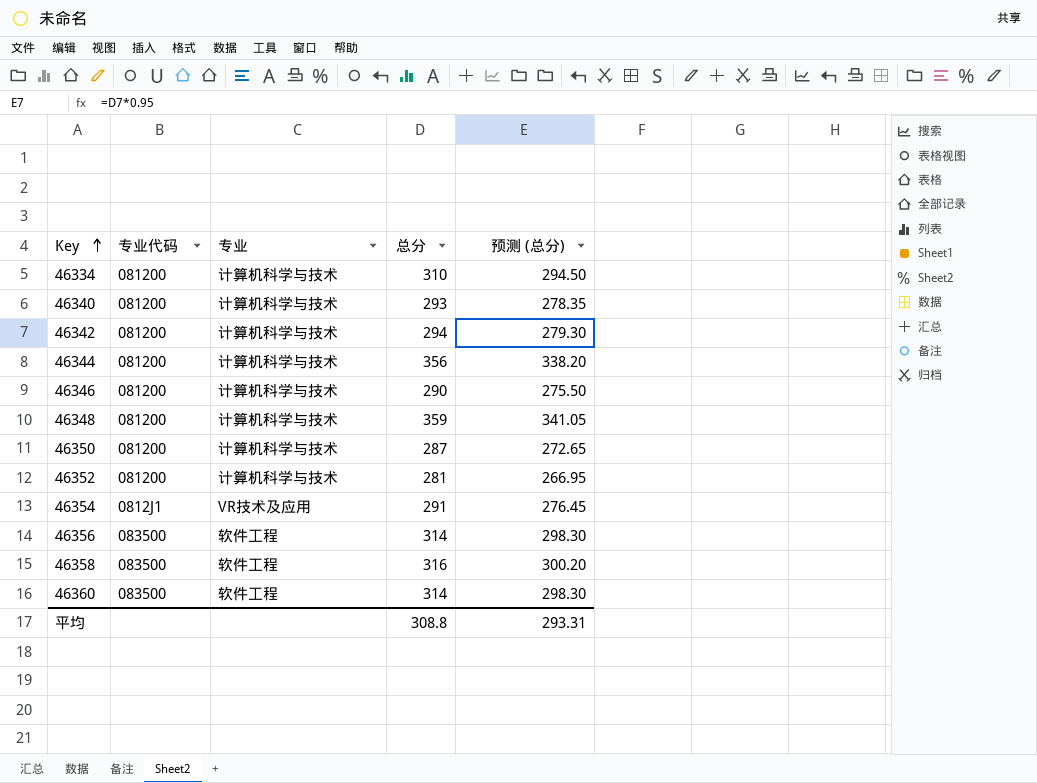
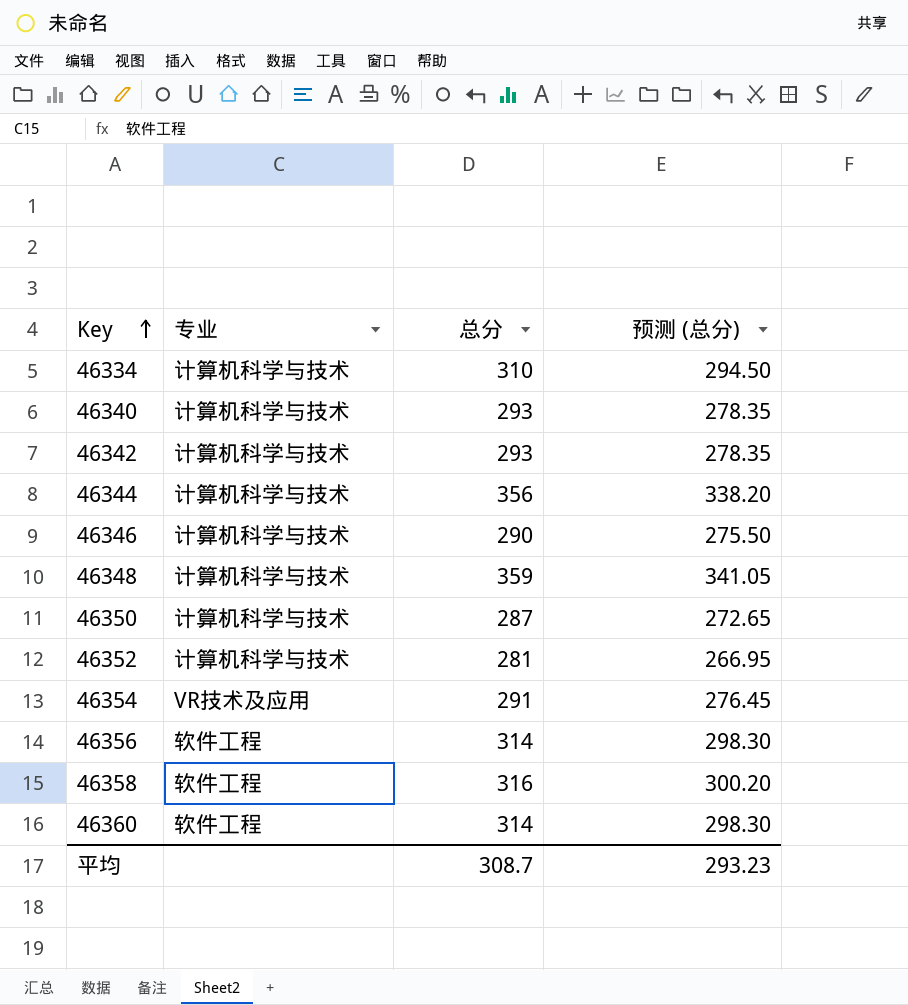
column 专业代码 | position: 2 -> none
46342 | 总分: 294 -> 293
46342 | 预测 (总分): 279.30 -> 278.35
平均 | 总分: 308.8 -> 308.7
平均 | 预测 (总分): 293.31 -> 293.23

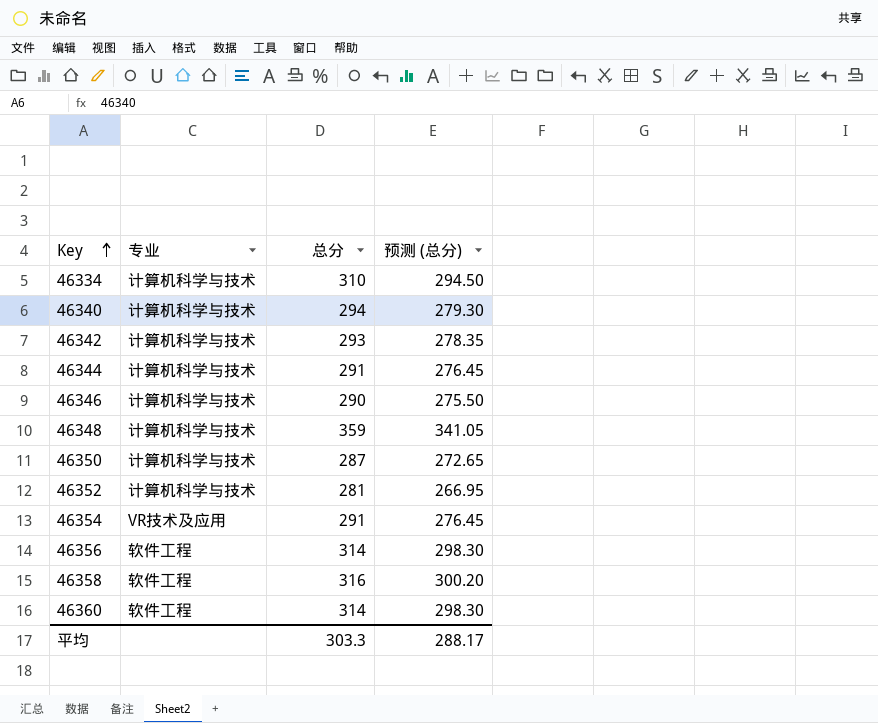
46340 | 总分: 293 -> 294
46340 | 预测 (总分): 278.35 -> 279.30
46344 | 总分: 356 -> 291
46344 | 预测 (总分): 338.20 -> 276.45
平均 | 总分: 308.7 -> 303.3
平均 | 预测 (总分): 293.23 -> 288.17

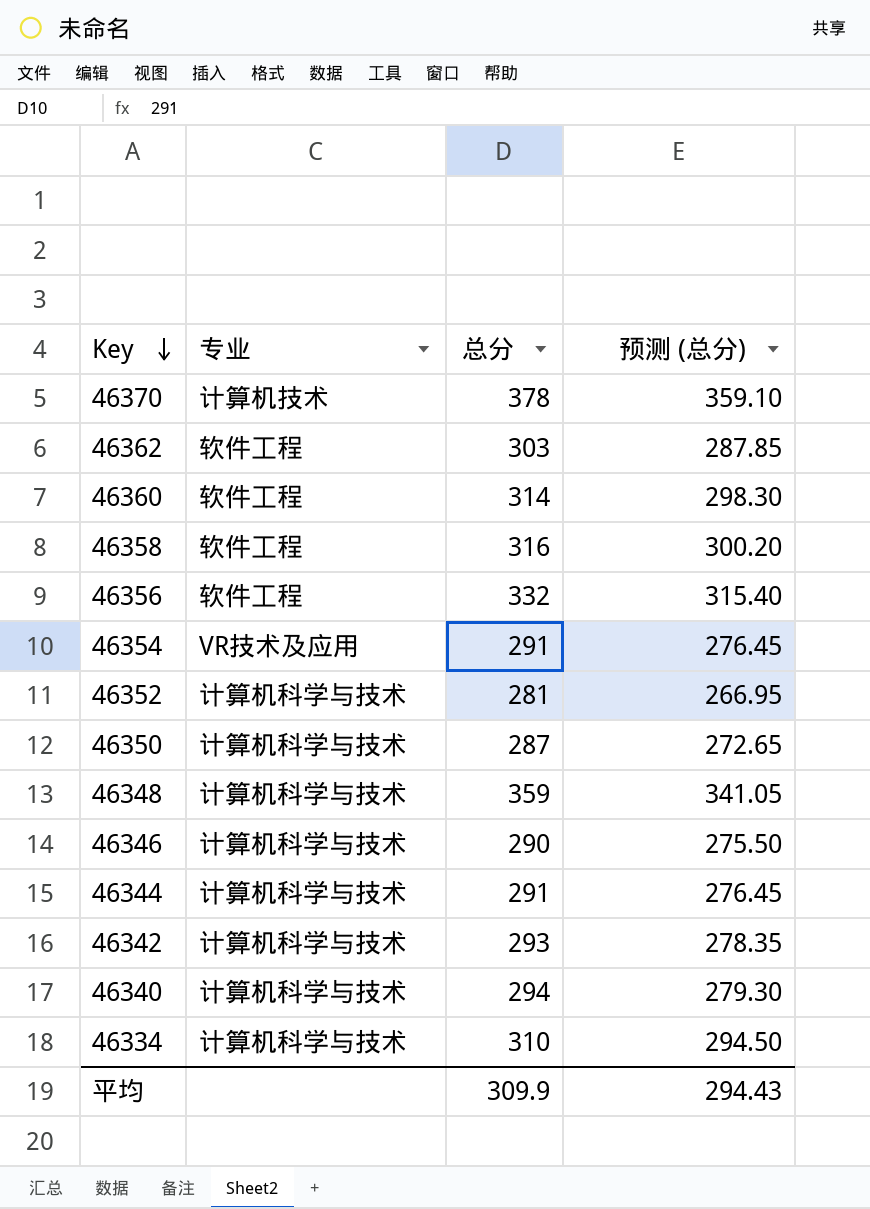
row order: Key ascending -> Key descending
row 46370: none -> 计算机技术 | 378 | 359.10
row 46362: none -> 软件工程 | 303 | 287.85
46356 | 总分: 314 -> 332
46356 | 预测 (总分): 298.30 -> 315.40
平均 | 总分: 303.3 -> 309.9
平均 | 预测 (总分): 288.17 -> 294.43

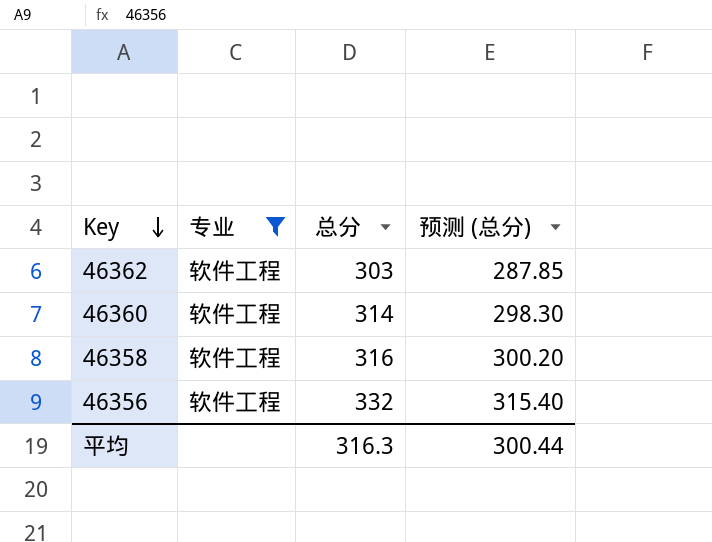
filter: none -> 专业 = 软件工程
平均 | 总分: 309.9 -> 316.3
平均 | 预测 (总分): 294.43 -> 300.44

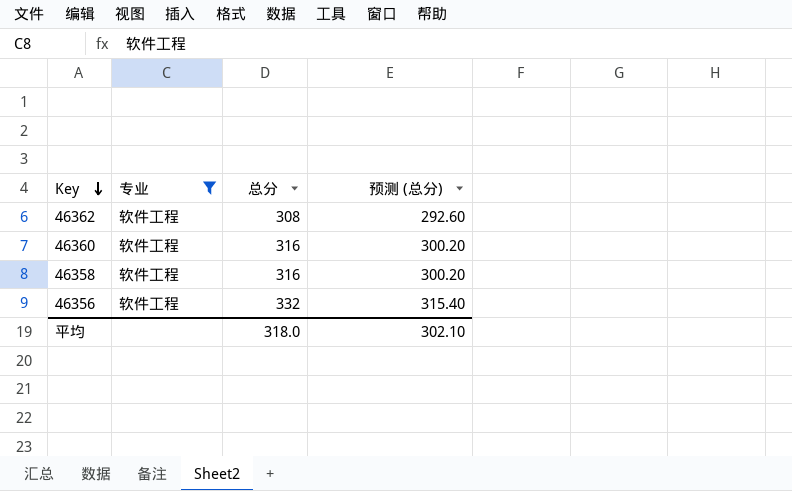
46362 | 总分: 303 -> 308
46362 | 预测 (总分): 287.85 -> 292.60
46360 | 总分: 314 -> 316
46360 | 预测 (总分): 298.30 -> 300.20
平均 | 总分: 316.3 -> 318.0
平均 | 预测 (总分): 300.44 -> 302.10

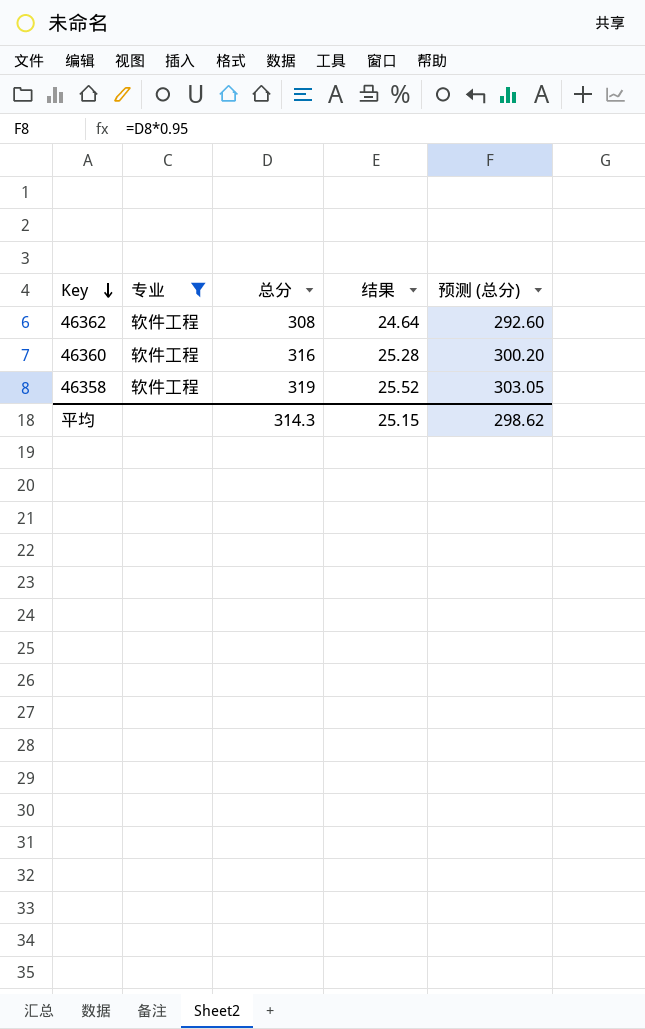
column 结果 | formula: none -> [总分] * 0.08
row 46356: 软件工程 | 332 | 315.40 -> none
46358 | 总分: 316 -> 319
46358 | 预测 (总分): 300.20 -> 303.05
平均 | 总分: 318.0 -> 314.3
平均 | 预测 (总分): 302.10 -> 298.62

